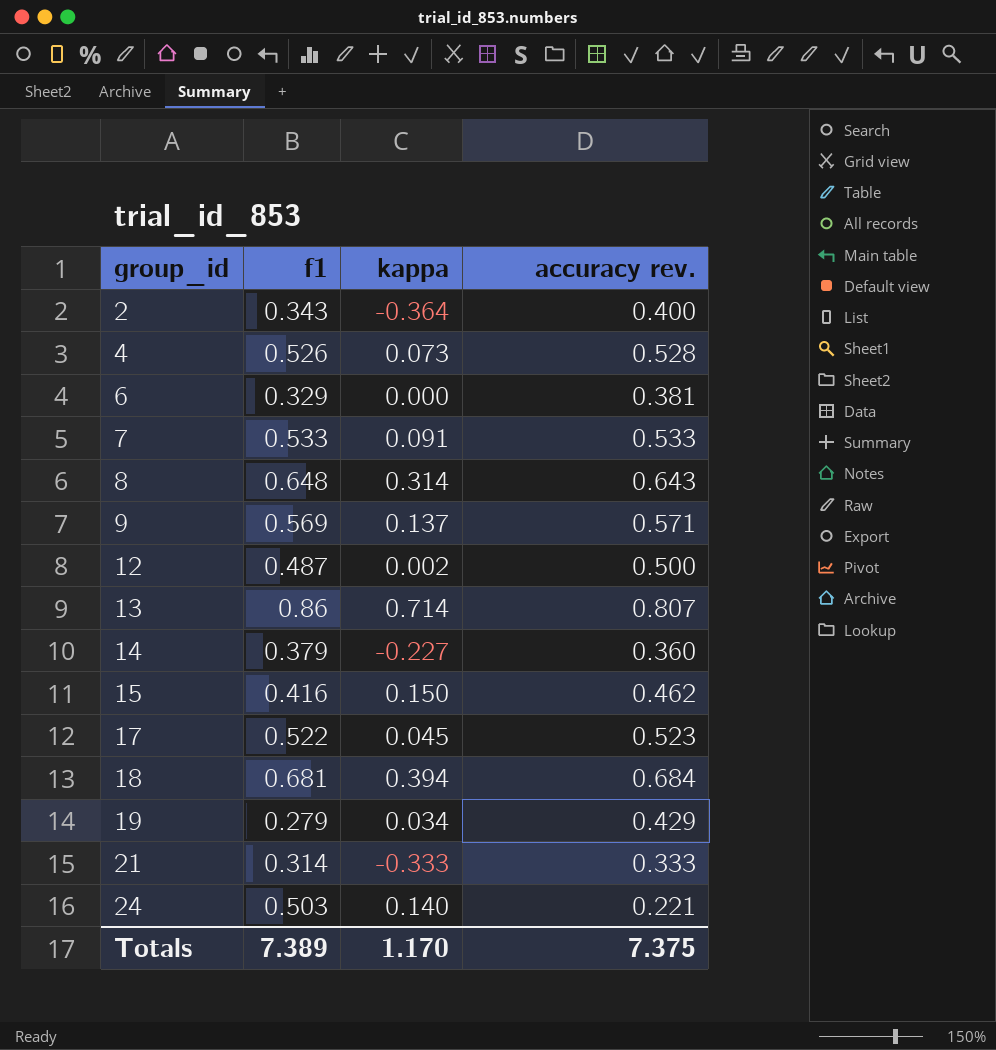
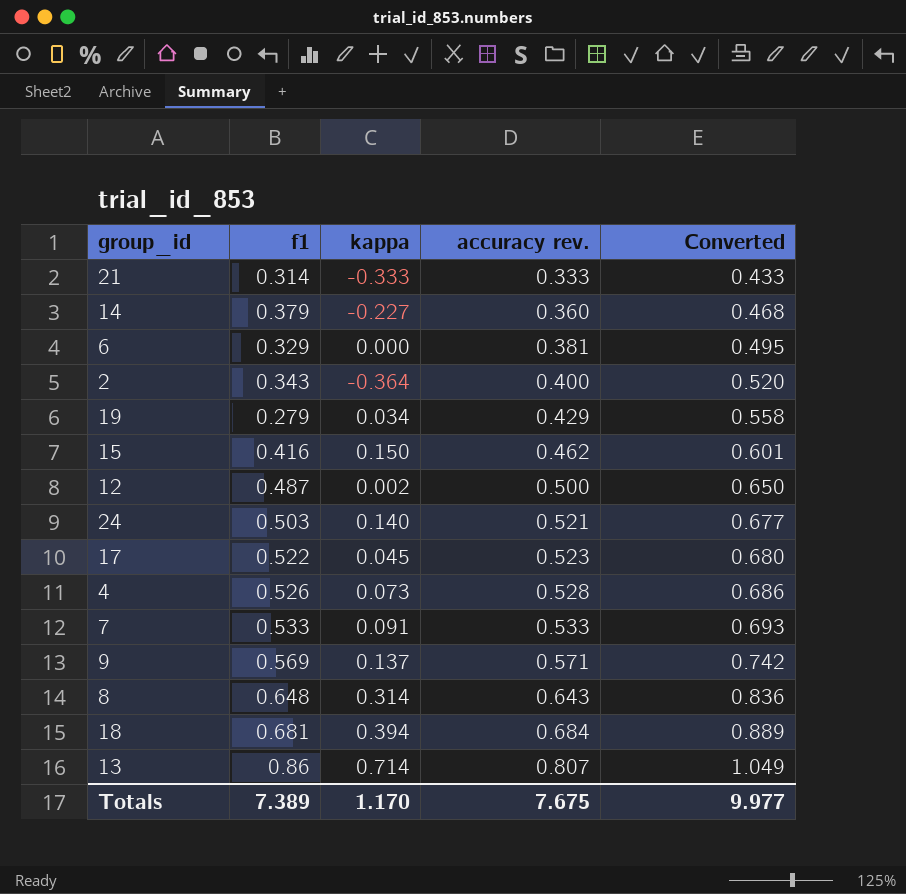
row order: group_id ascending -> accuracy rev. ascending
column Converted | formula: none -> [accuracy rev.] * 1.3
24 | accuracy rev.: 0.221 -> 0.521
Totals | accuracy rev.: 7.375 -> 7.675

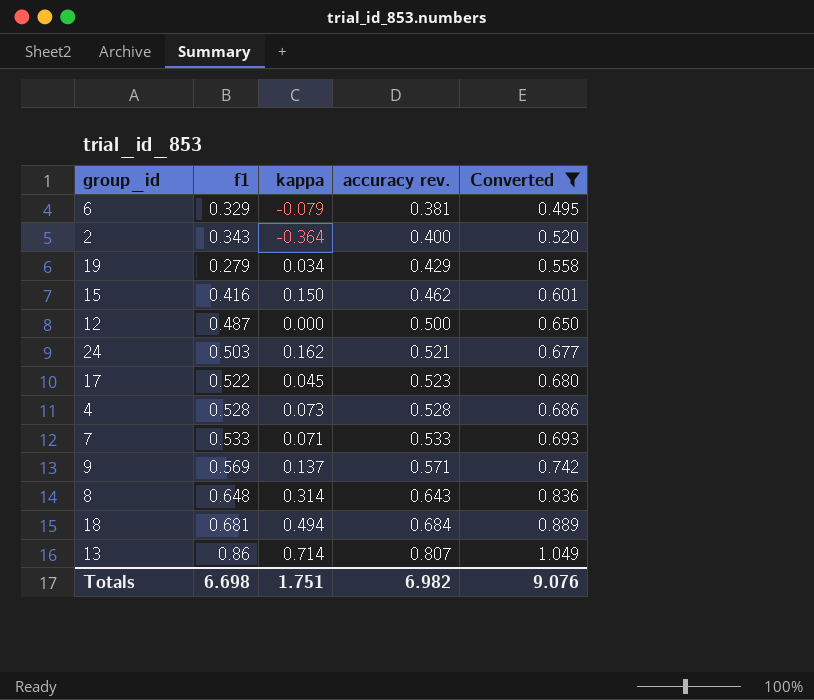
filter: none -> Converted >= 0.495
6 | kappa: 0.000 -> -0.079
12 | kappa: 0.002 -> 0.000
24 | kappa: 0.140 -> 0.162
4 | f1: 0.526 -> 0.528
7 | kappa: 0.091 -> 0.071
18 | kappa: 0.394 -> 0.494
Totals | f1: 7.389 -> 6.698
Totals | kappa: 1.170 -> 1.751
Totals | accuracy rev.: 7.675 -> 6.982
Totals | Converted: 9.977 -> 9.076

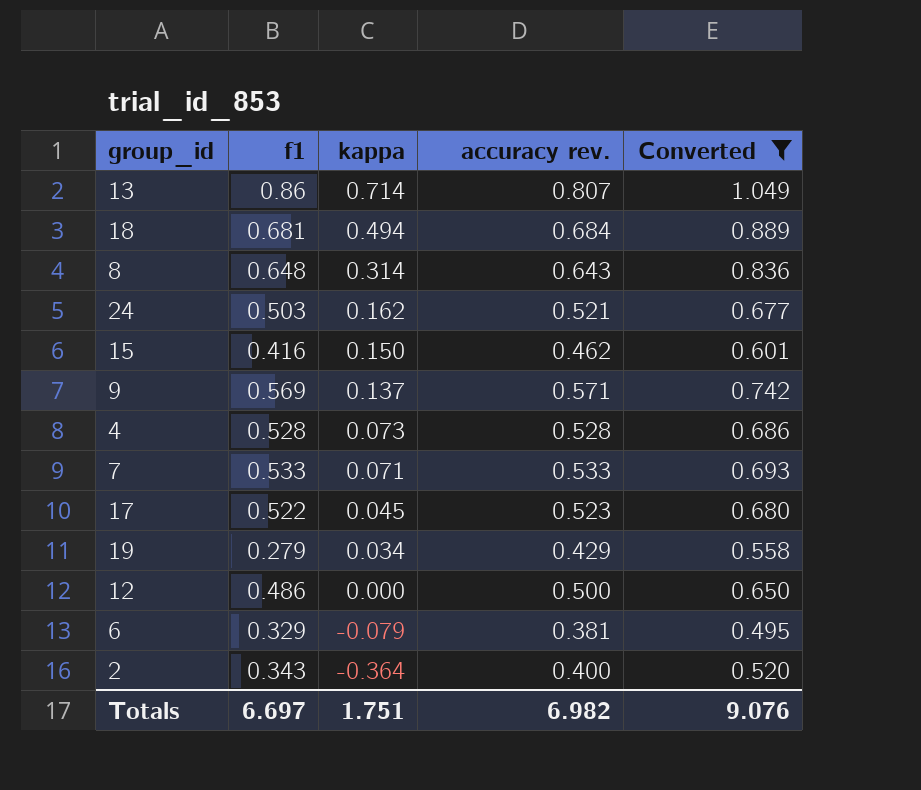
row order: accuracy rev. ascending -> kappa descending
12 | f1: 0.487 -> 0.486
Totals | f1: 6.698 -> 6.697

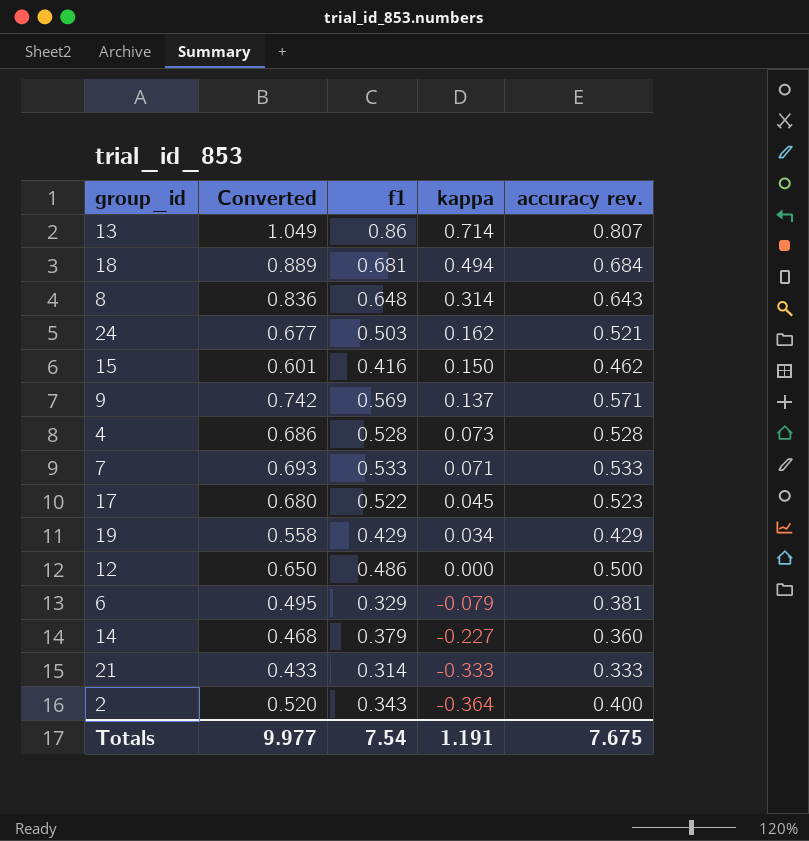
filter: Converted >= 0.495 -> none
column Converted | position: 5 -> 2
19 | f1: 0.279 -> 0.429
Totals | Converted: 9.076 -> 9.977
Totals | f1: 6.697 -> 7.54
Totals | kappa: 1.751 -> 1.191
Totals | accuracy rev.: 6.982 -> 7.675

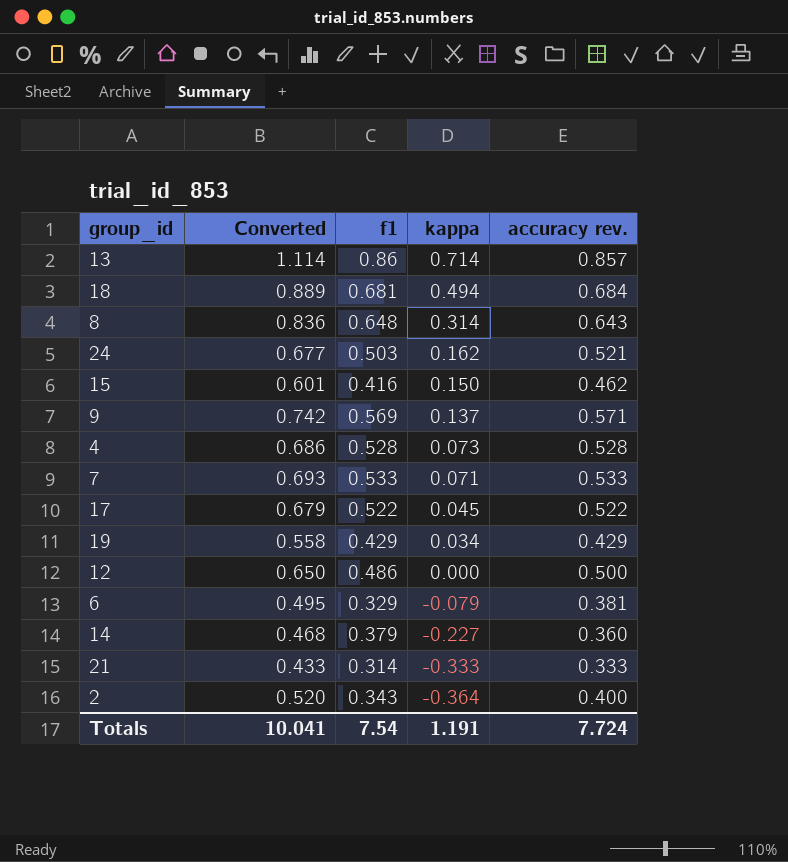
13 | Converted: 1.049 -> 1.114
13 | accuracy rev.: 0.807 -> 0.857
17 | Converted: 0.680 -> 0.679
17 | accuracy rev.: 0.523 -> 0.522
Totals | Converted: 9.977 -> 10.041
Totals | accuracy rev.: 7.675 -> 7.724

